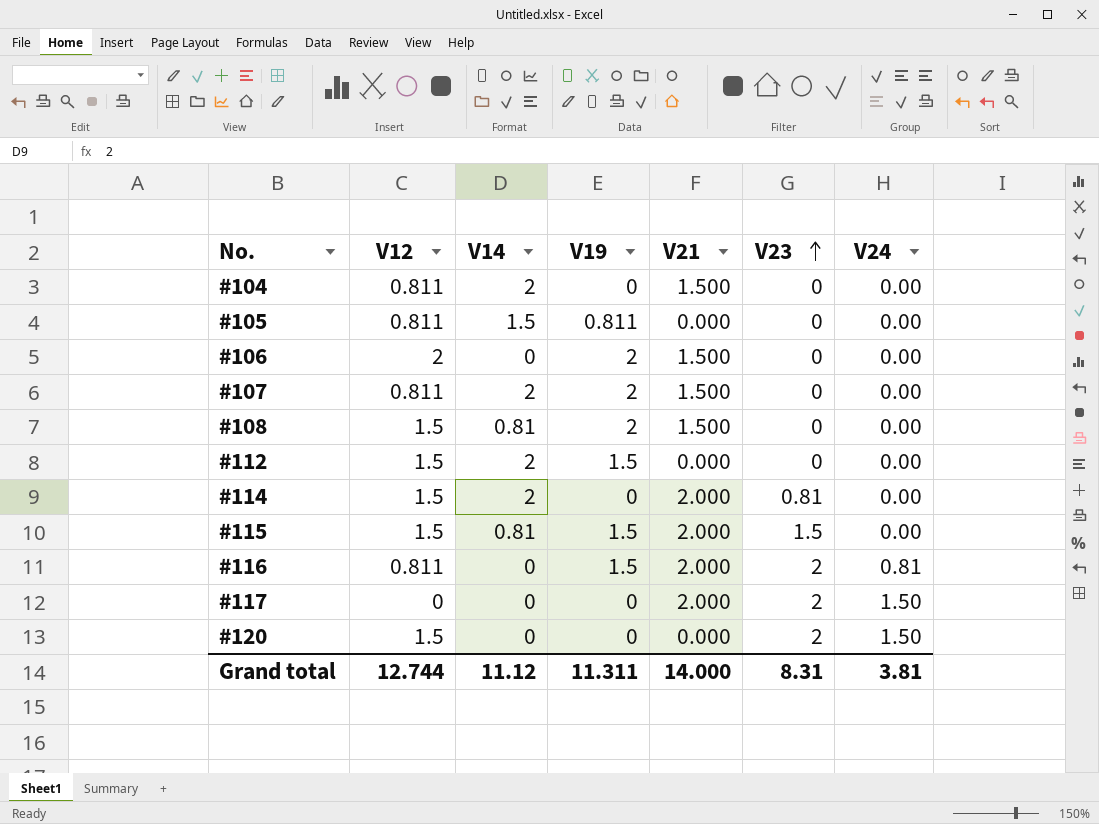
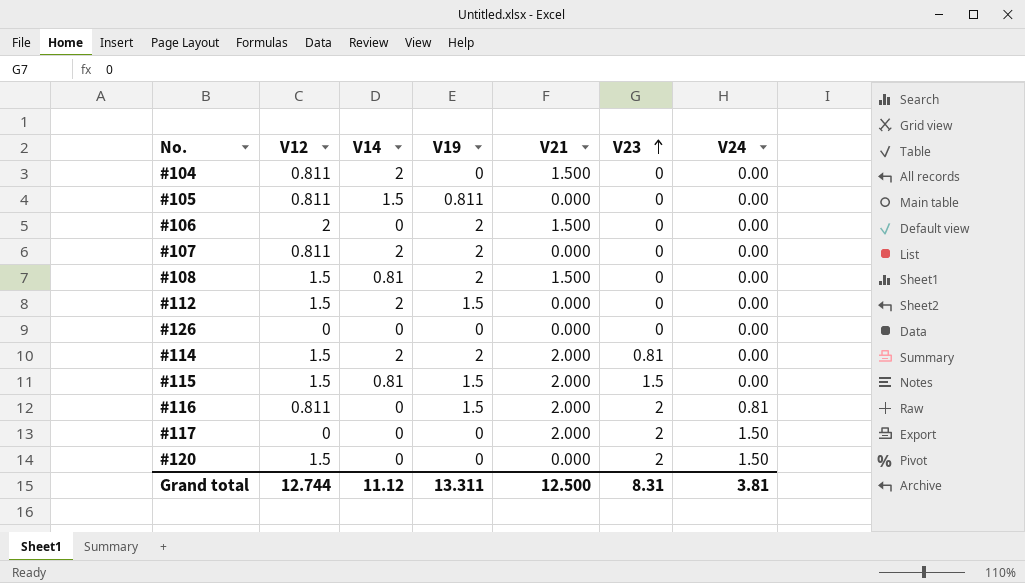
#107 | V21: 1.500 -> 0.000
row #126: none -> 0 | 0 | 0 | 0.000 | 0 | 0.00
#114 | V19: 0 -> 2
Grand total | V19: 11.311 -> 13.311
Grand total | V21: 14.000 -> 12.500

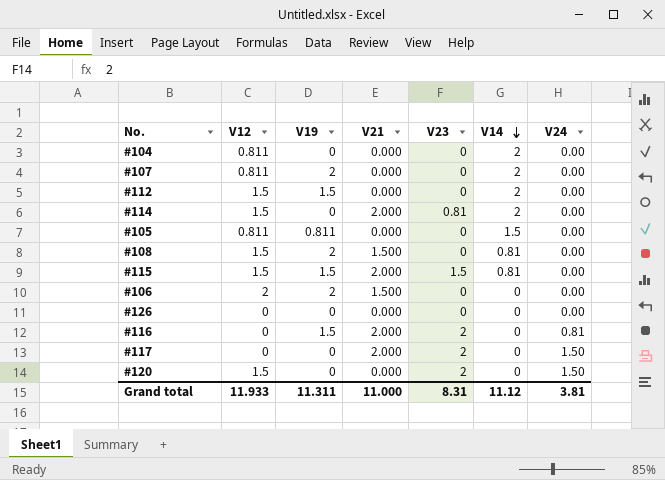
row order: V23 ascending -> V14 descending
column V14 | position: 3 -> 6
#104 | V21: 1.500 -> 0.000
#114 | V19: 2 -> 0
#116 | V12: 0.811 -> 0
Grand total | V12: 12.744 -> 11.933
Grand total | V19: 13.311 -> 11.311
Grand total | V21: 12.500 -> 11.000

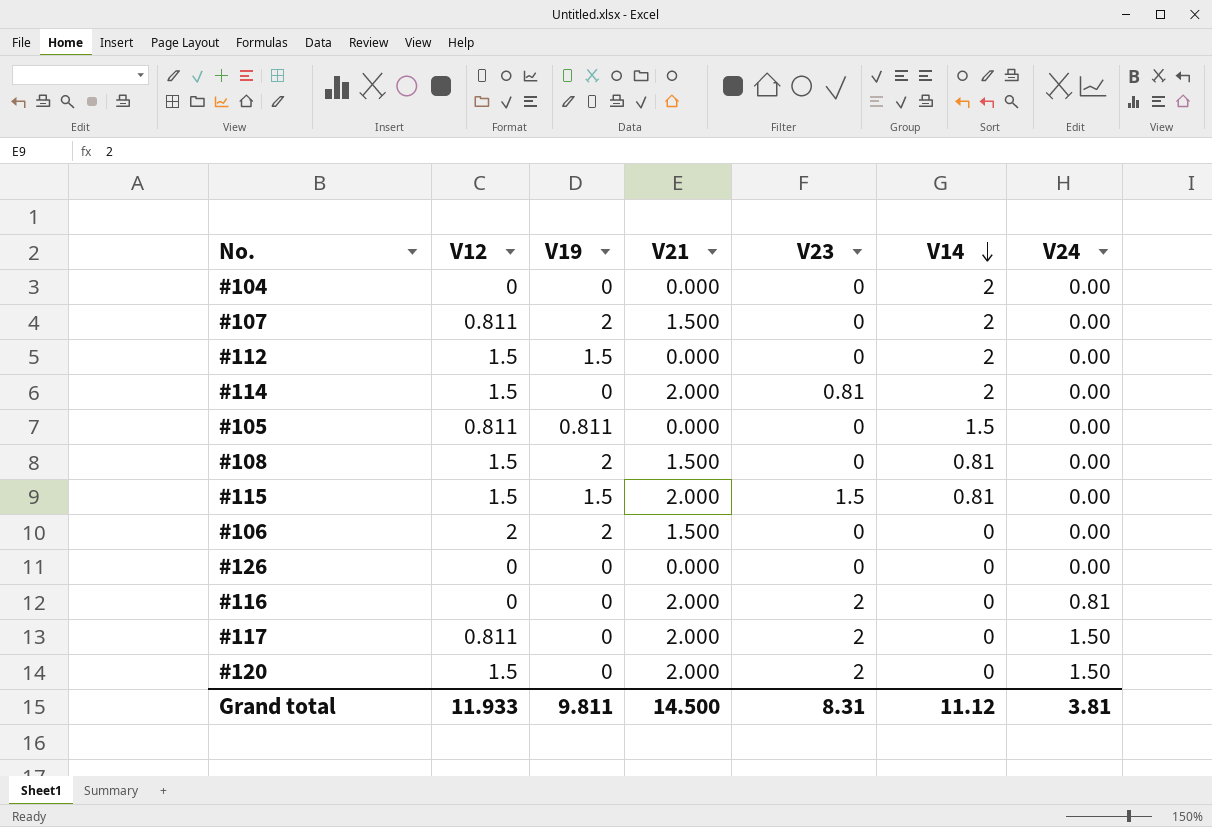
#104 | V12: 0.811 -> 0
#107 | V21: 0.000 -> 1.500
#116 | V19: 1.5 -> 0
#117 | V12: 0 -> 0.811
#120 | V21: 0.000 -> 2.000
Grand total | V19: 11.311 -> 9.811
Grand total | V21: 11.000 -> 14.500

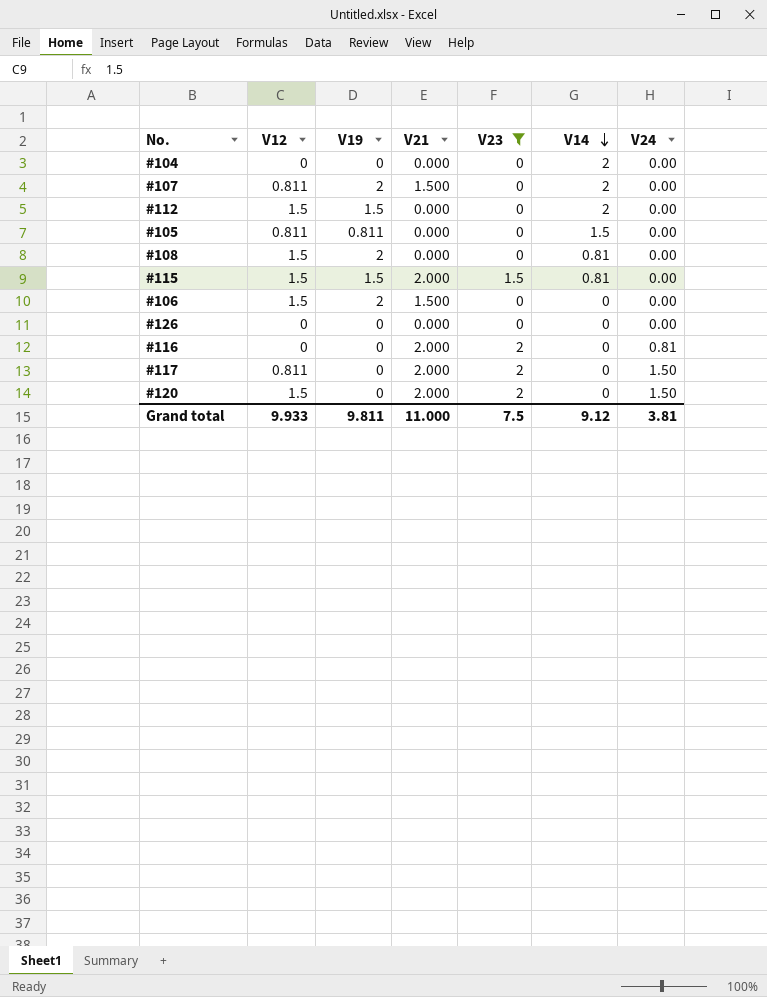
filter: none -> V23 != 0.81
#108 | V21: 1.500 -> 0.000
#106 | V12: 2 -> 1.5
Grand total | V12: 11.933 -> 9.933
Grand total | V21: 14.500 -> 11.000
Grand total | V23: 8.31 -> 7.5
Grand total | V14: 11.12 -> 9.12

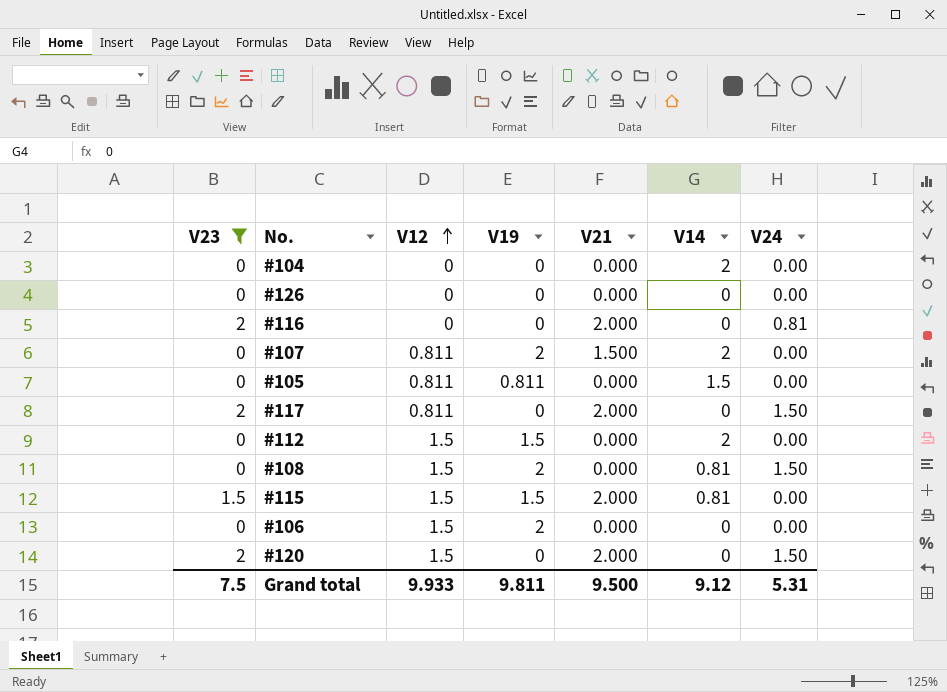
row order: V14 descending -> V12 ascending
column V23 | position: 5 -> 1
#108 | V24: 0.00 -> 1.50
#106 | V21: 1.500 -> 0.000
Grand total | V21: 11.000 -> 9.500
Grand total | V24: 3.81 -> 5.31

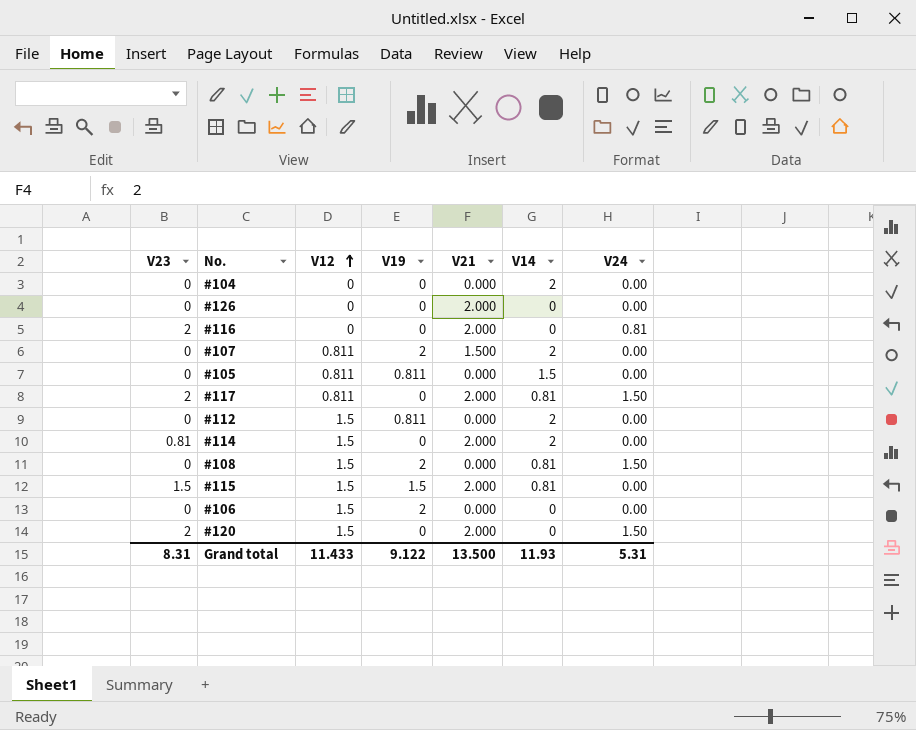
filter: V23 != 0.81 -> none
#126 | V21: 0.000 -> 2.000
#117 | V14: 0 -> 0.81
#112 | V19: 1.5 -> 0.811
Grand total | V23: 7.5 -> 8.31
Grand total | V12: 9.933 -> 11.433
Grand total | V19: 9.811 -> 9.122
Grand total | V21: 9.500 -> 13.500
Grand total | V14: 9.12 -> 11.93

